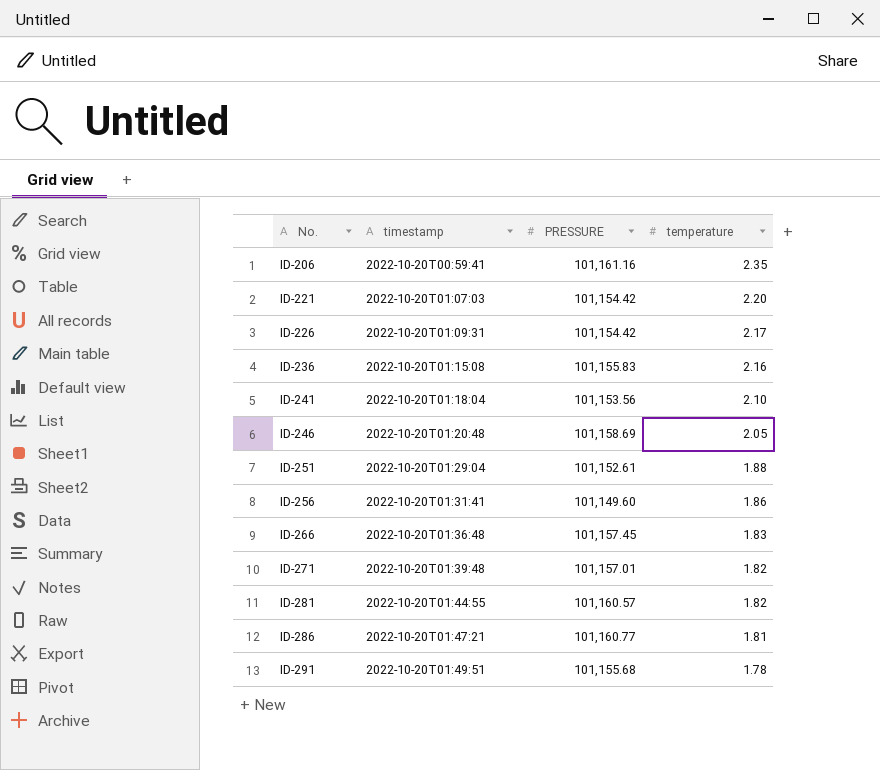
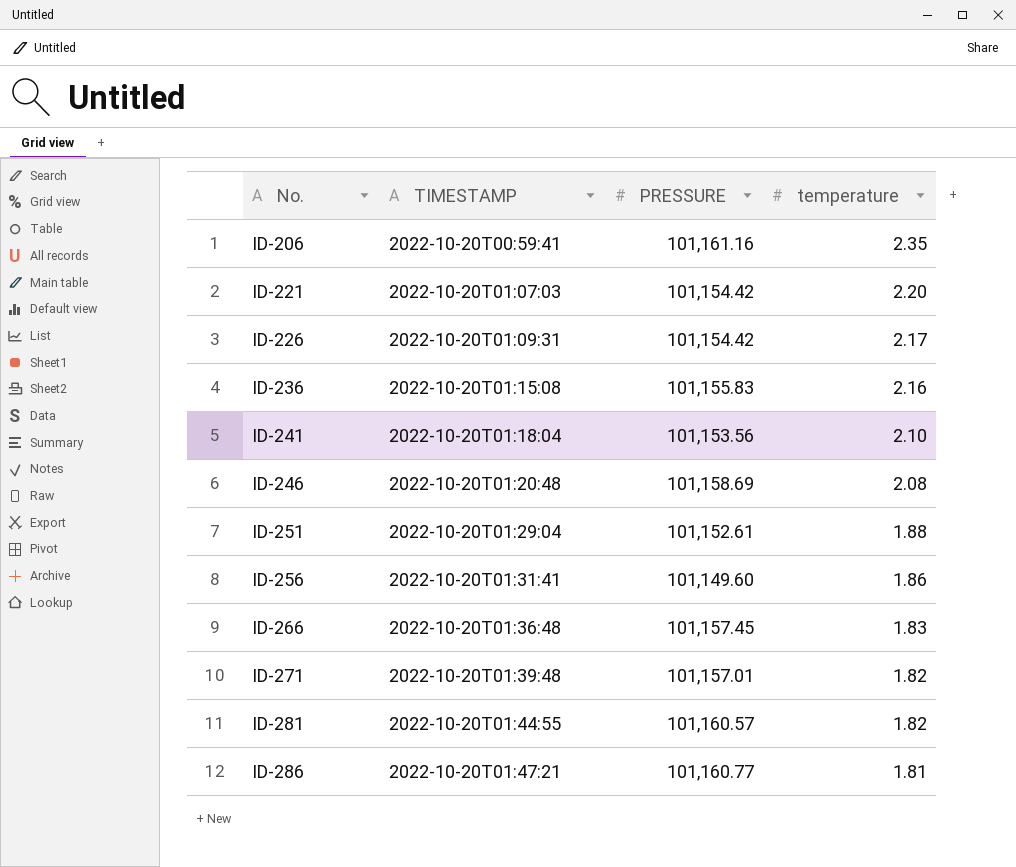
column name: timestamp -> TIMESTAMP
row ID-291: 2022-10-20T01:49:51 | 101,155.68 | 1.78 -> none
ID-246 | temperature: 2.05 -> 2.08

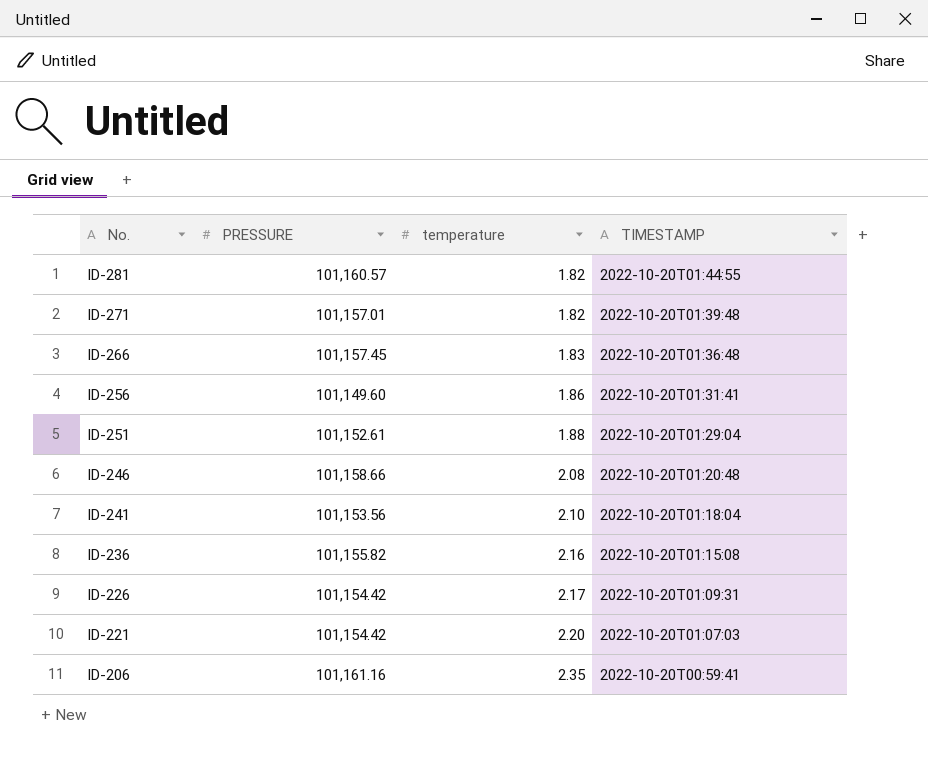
row order: No. ascending -> No. descending
column TIMESTAMP | position: 2 -> 4
row ID-286: 2022-10-20T01:47:21 | 101,160.77 | 1.81 -> none
ID-246 | PRESSURE: 101,158.69 -> 101,158.66
ID-236 | PRESSURE: 101,155.83 -> 101,155.82

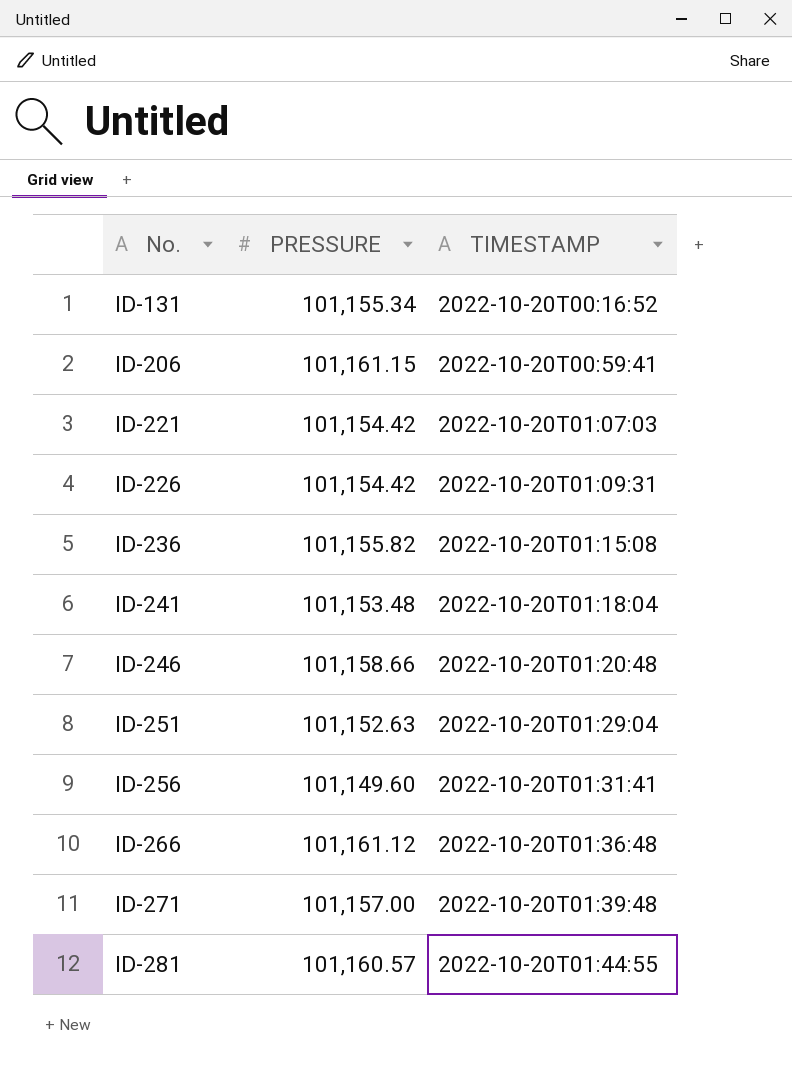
row order: No. descending -> No. ascending
column temperature | position: 3 -> none
row ID-131: none -> 101,155.34 | 2022-10-20T00:16:52
ID-206 | PRESSURE: 101,161.16 -> 101,161.15
ID-241 | PRESSURE: 101,153.56 -> 101,153.48
ID-251 | PRESSURE: 101,152.61 -> 101,152.63
ID-266 | PRESSURE: 101,157.45 -> 101,161.12
ID-271 | PRESSURE: 101,157.01 -> 101,157.00

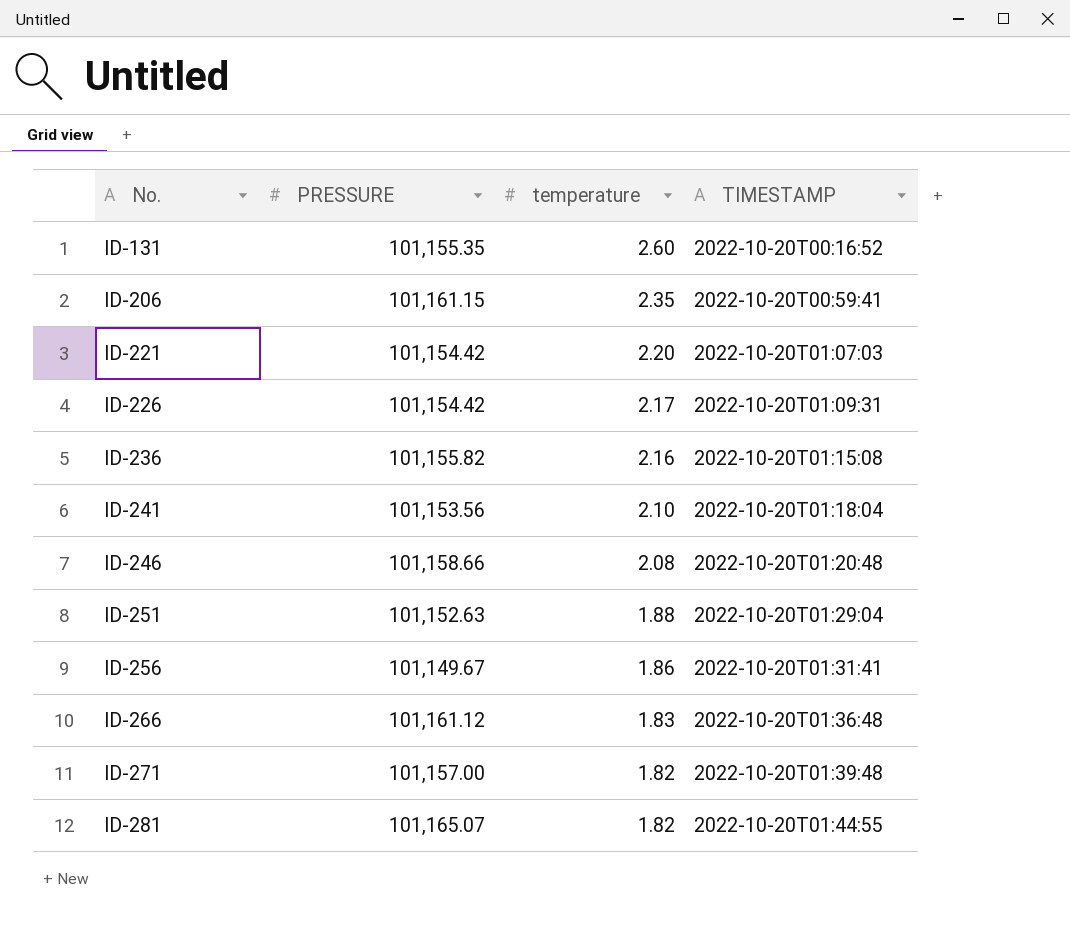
column temperature | position: none -> 3
ID-131 | PRESSURE: 101,155.34 -> 101,155.35
ID-241 | PRESSURE: 101,153.48 -> 101,153.56
ID-256 | PRESSURE: 101,149.60 -> 101,149.67
ID-281 | PRESSURE: 101,160.57 -> 101,165.07

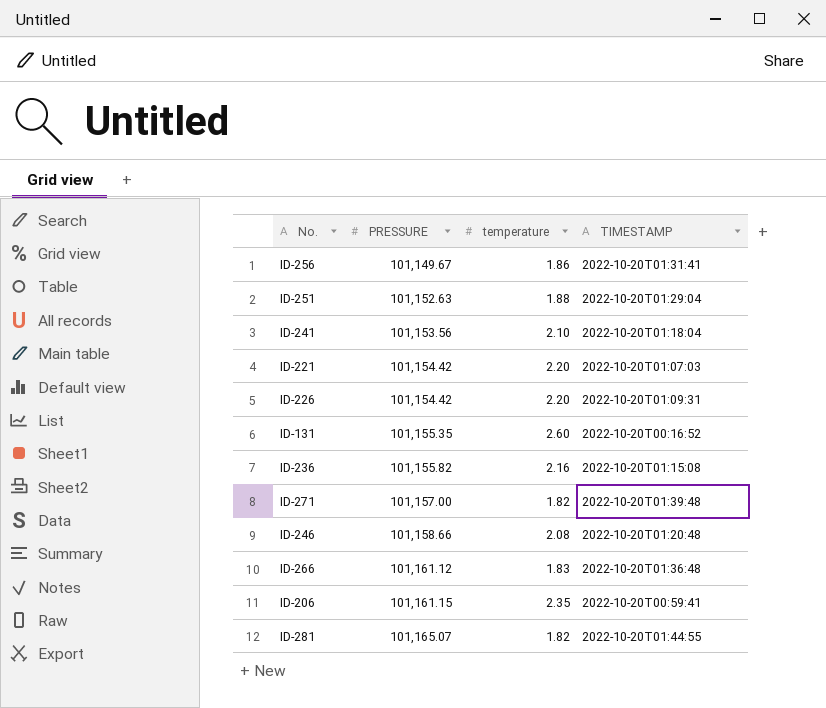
row order: No. ascending -> PRESSURE ascending
ID-226 | temperature: 2.17 -> 2.20

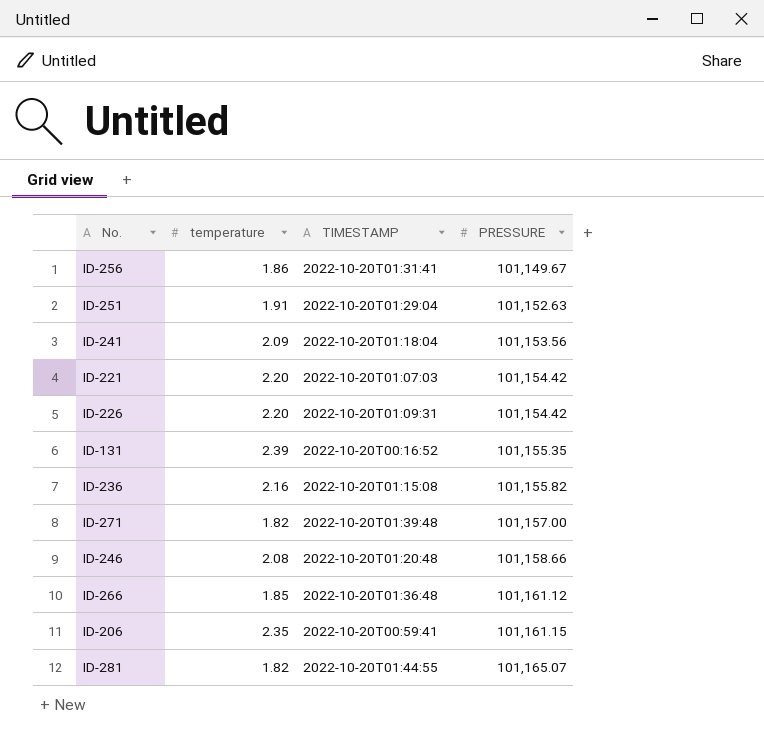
column PRESSURE | position: 2 -> 4
ID-251 | temperature: 1.88 -> 1.91
ID-241 | temperature: 2.10 -> 2.09
ID-131 | temperature: 2.60 -> 2.39
ID-266 | temperature: 1.83 -> 1.85

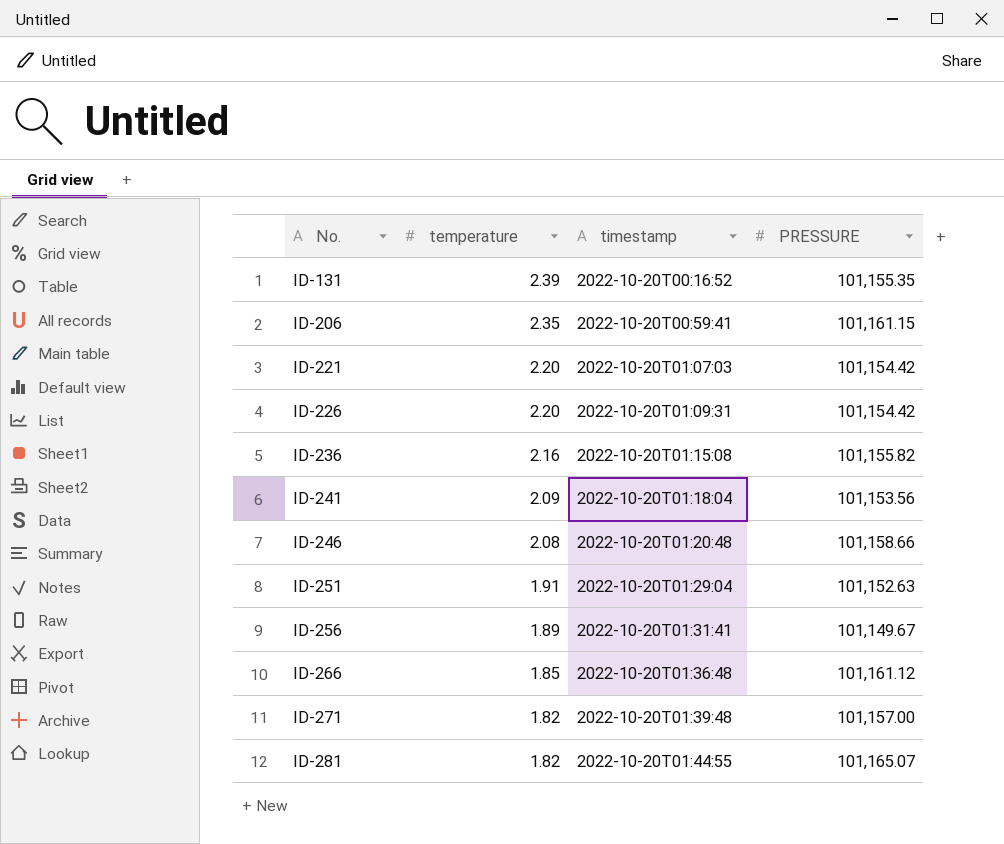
row order: PRESSURE ascending -> No. ascending
column name: TIMESTAMP -> timestamp
ID-256 | temperature: 1.86 -> 1.89

